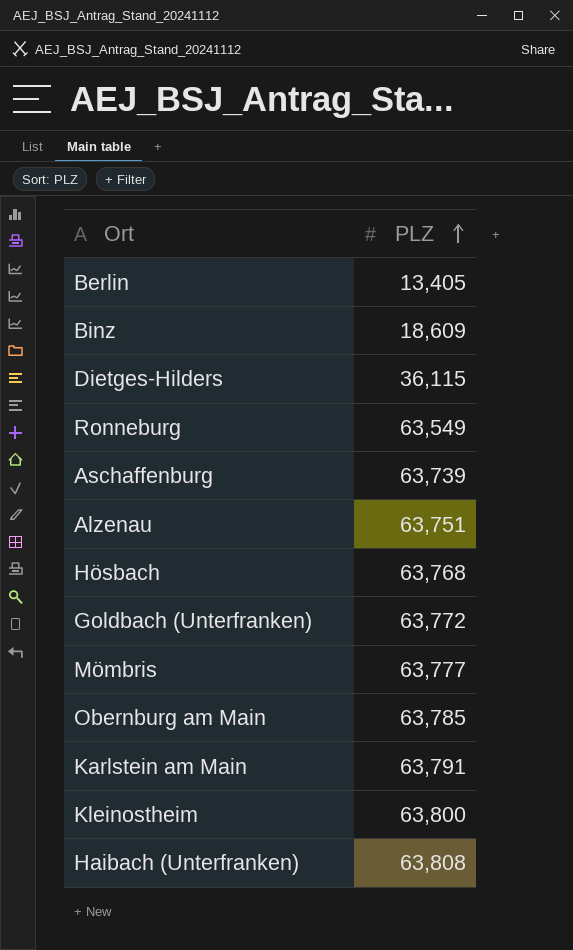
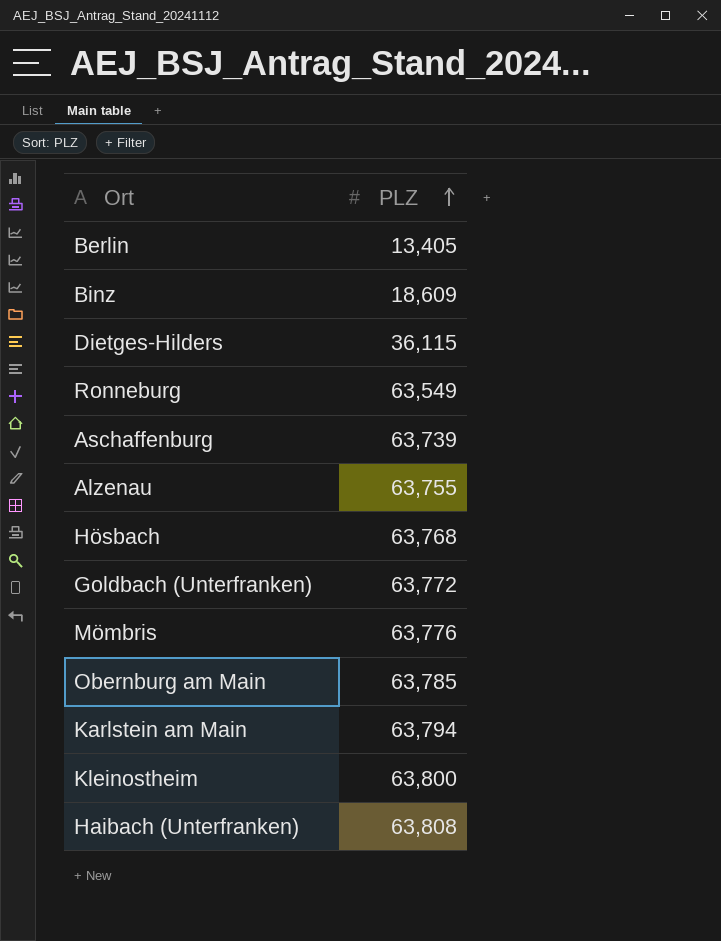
Alzenau | PLZ: 63,751 -> 63,755
Mömbris | PLZ: 63,777 -> 63,776
Karlstein am Main | PLZ: 63,791 -> 63,794

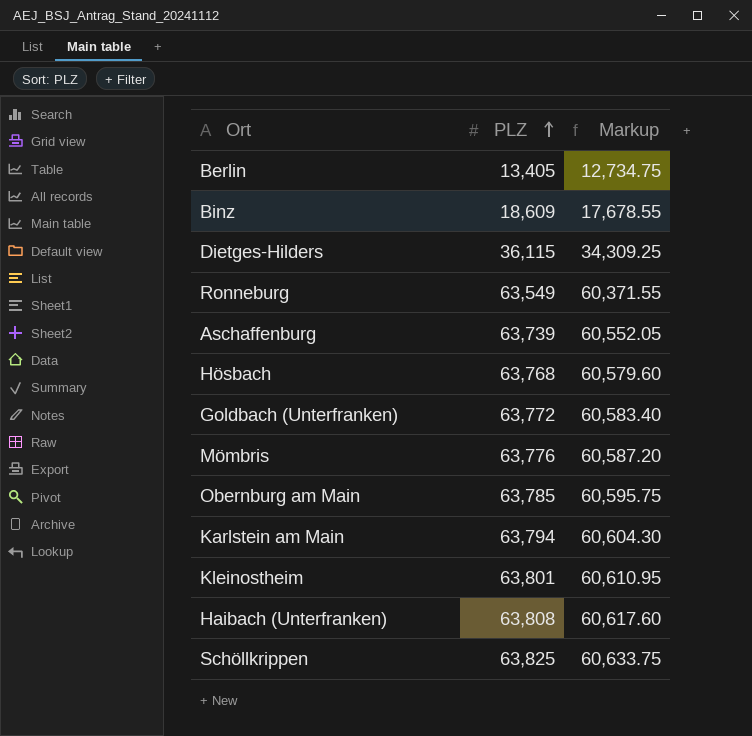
column Markup | formula: none -> [PLZ] * 0.95
row Alzenau: 63,755 -> none
Kleinostheim | PLZ: 63,800 -> 63,801
row Schöllkrippen: none -> 63,825 | 60,633.75

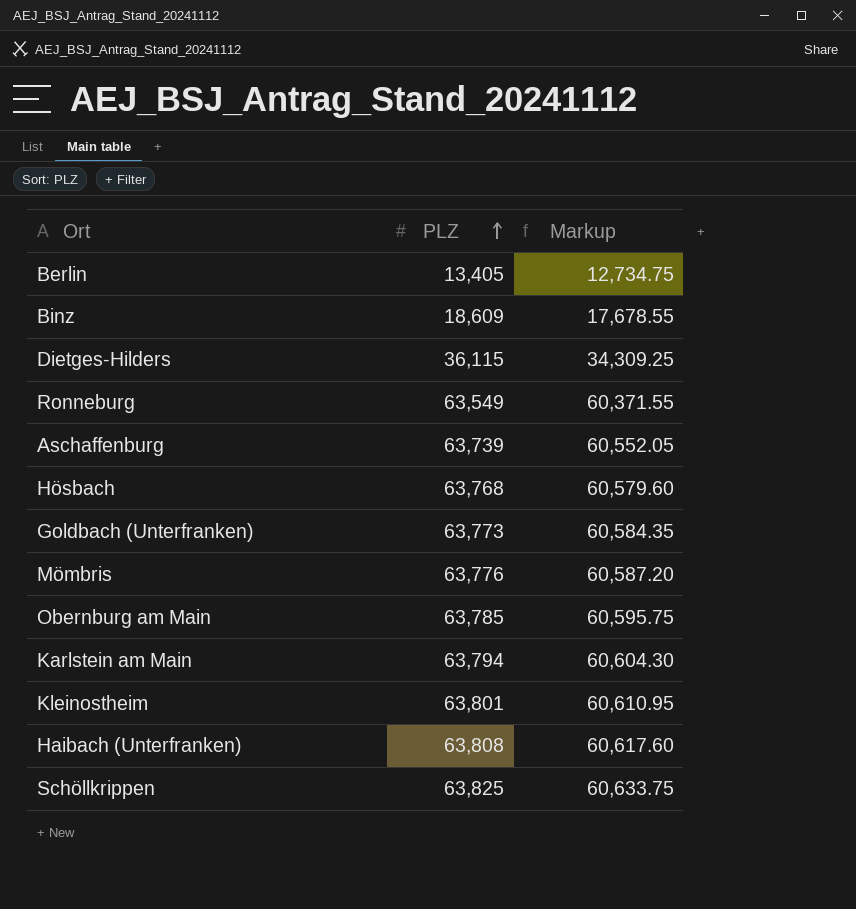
Goldbach (Unterfranken) | PLZ: 63,772 -> 63,773
Goldbach (Unterfranken) | Markup: 60,583.40 -> 60,584.35

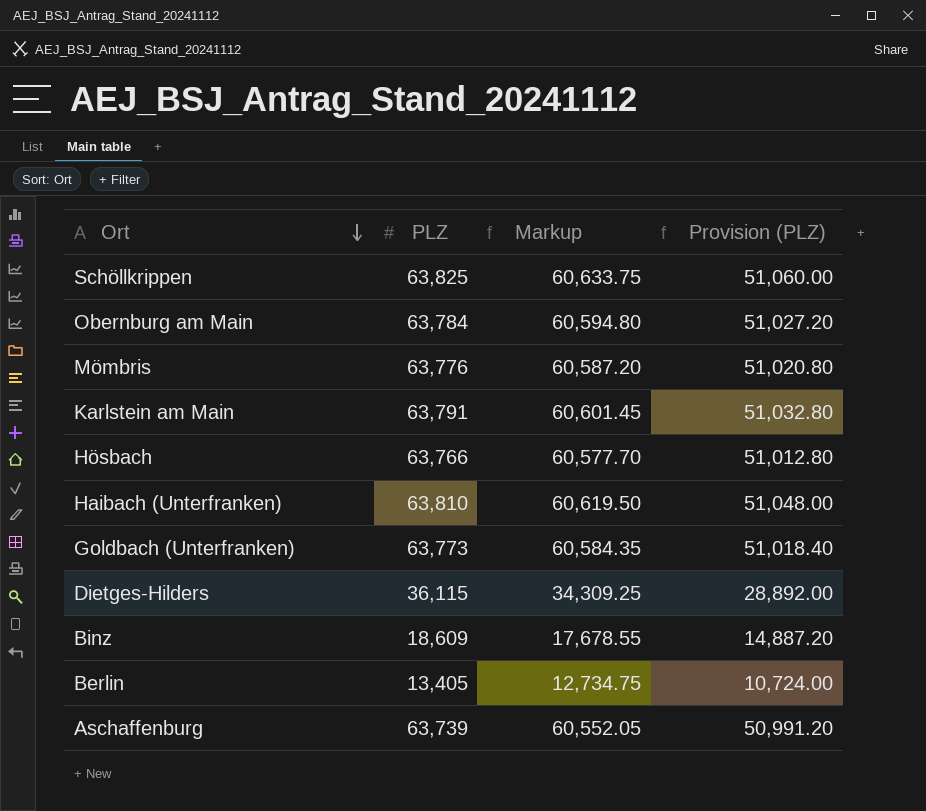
row order: PLZ ascending -> Ort descending
column Provision (PLZ) | formula: none -> [PLZ] * 0.8
row Ronneburg: 63,549 | 60,371.55 -> none
row Kleinostheim: 63,801 | 60,610.95 -> none
Obernburg am Main | PLZ: 63,785 -> 63,784
Obernburg am Main | Markup: 60,595.75 -> 60,594.80
Karlstein am Main | PLZ: 63,794 -> 63,791
Karlstein am Main | Markup: 60,604.30 -> 60,601.45
Hösbach | PLZ: 63,768 -> 63,766
Hösbach | Markup: 60,579.60 -> 60,577.70
Haibach (Unterfranken) | PLZ: 63,808 -> 63,810
Haibach (Unterfranken) | Markup: 60,617.60 -> 60,619.50

